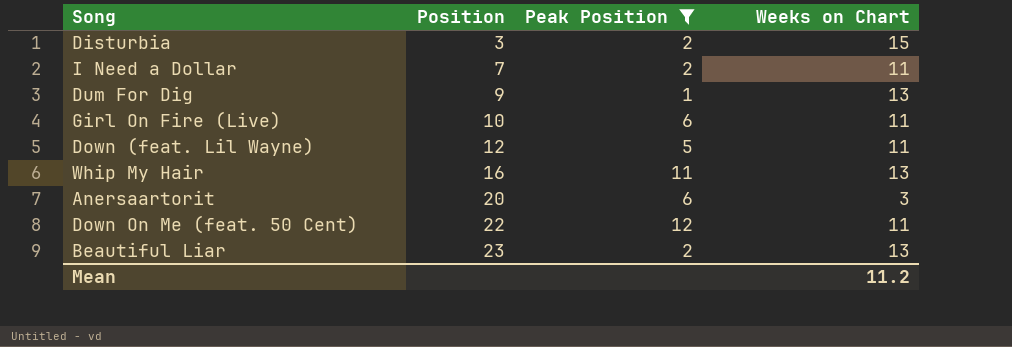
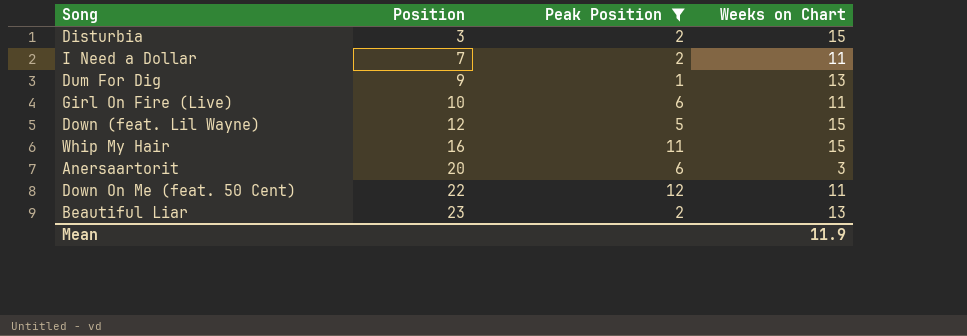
Down (feat. Lil Wayne) | Weeks on Chart: 11 -> 15
Whip My Hair | Weeks on Chart: 13 -> 15
Mean | Weeks on Chart: 11.2 -> 11.9

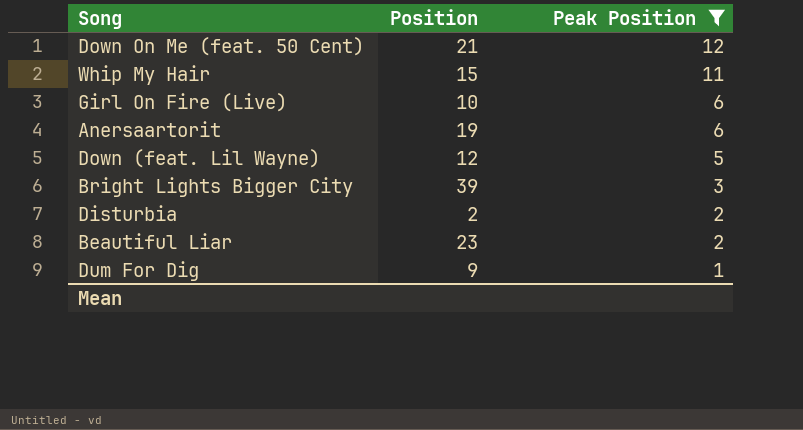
row order: Position ascending -> Peak Position descending
column Weeks on Chart | position: 4 -> none
row I Need a Dollar: 7 | 2 | 11 -> none
Down On Me (feat. 50 Cent) | Position: 22 -> 21
Whip My Hair | Position: 16 -> 15
Anersaartorit | Position: 20 -> 19
row Bright Lights Bigger City: none -> 39 | 3
Disturbia | Position: 3 -> 2

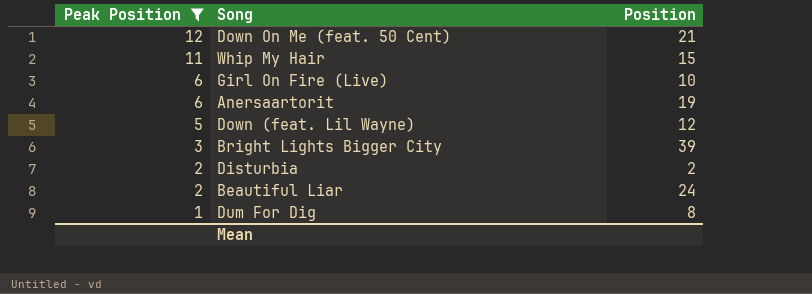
column Peak Position | position: 3 -> 1
Beautiful Liar | Position: 23 -> 24
Dum For Dig | Position: 9 -> 8

